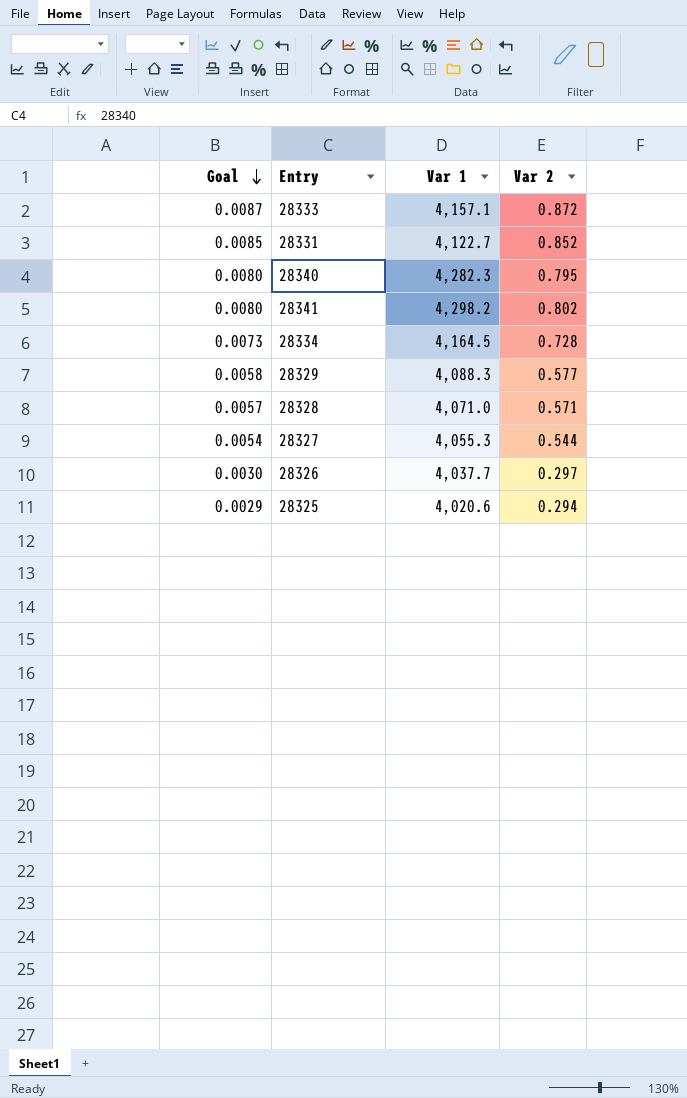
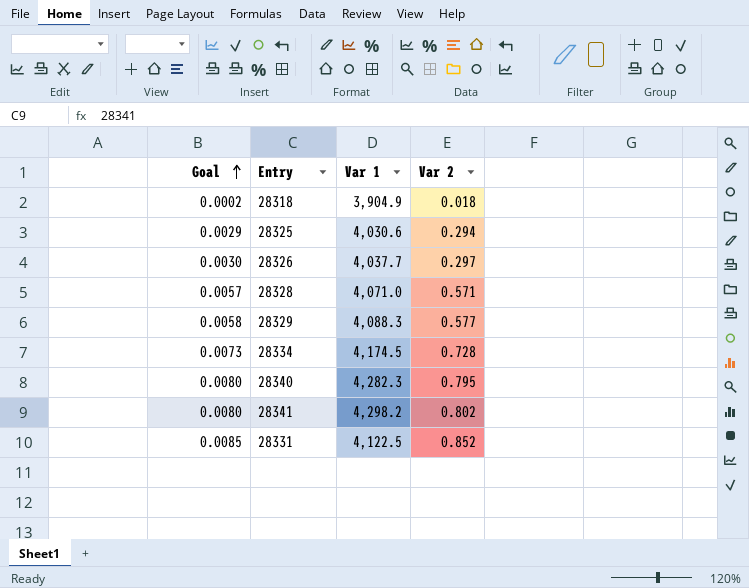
row order: Goal descending -> Goal ascending
row 28333: 0.0087 | 4,157.1 | 0.872 -> none
row 28327: 0.0054 | 4,055.3 | 0.544 -> none
row 28318: none -> 0.0002 | 3,904.9 | 0.018
28325 | Var 1: 4,020.6 -> 4,030.6
28334 | Var 1: 4,164.5 -> 4,174.5
28331 | Var 1: 4,122.7 -> 4,122.5

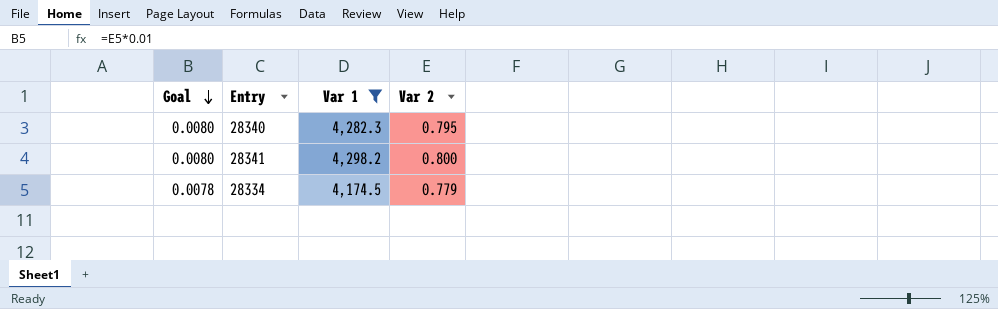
filter: none -> Var 1 >= 4,174.5
row order: Goal ascending -> Goal descending
28341 | Var 2: 0.802 -> 0.800
28334 | Goal: 0.0073 -> 0.0078
28334 | Var 2: 0.728 -> 0.779

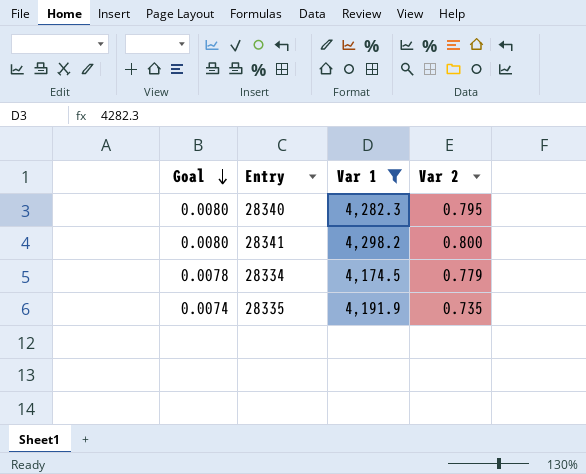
row 28335: none -> 0.0074 | 4,191.9 | 0.735

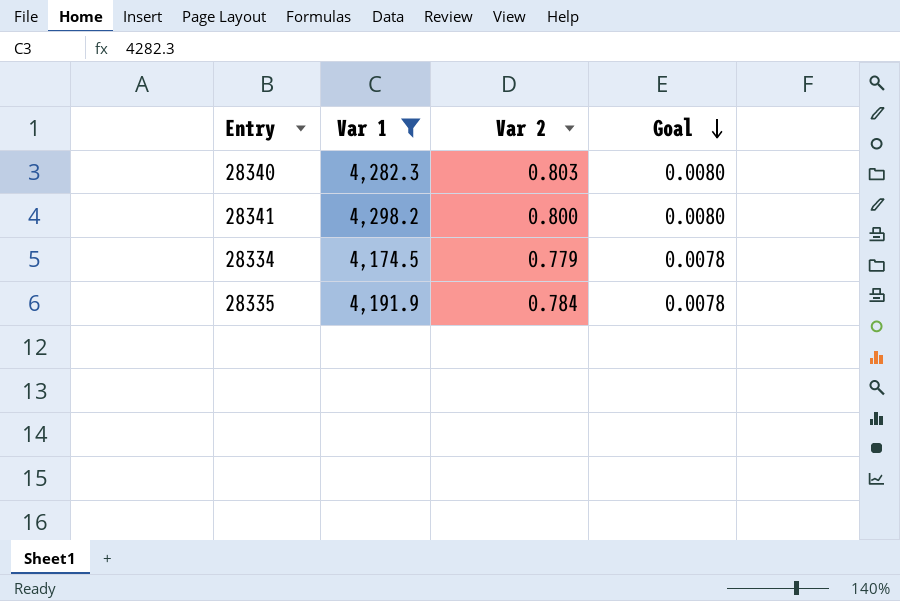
column Goal | position: 1 -> 4
28340 | Var 2: 0.795 -> 0.803
28335 | Var 2: 0.735 -> 0.784
28335 | Goal: 0.0074 -> 0.0078

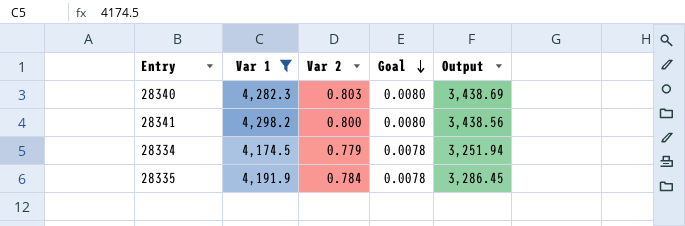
column Output | formula: none -> [Var 1] * [Var 2]

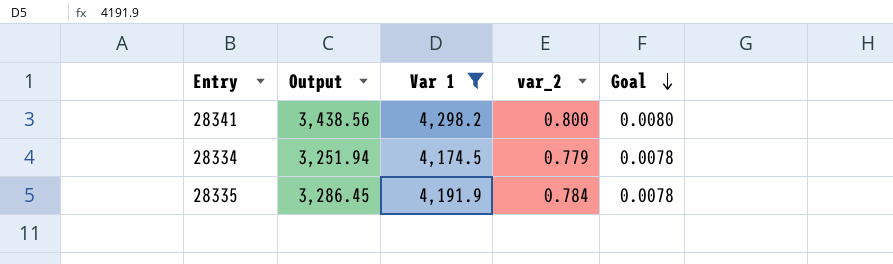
column Output | position: 5 -> 2
column name: Var 2 -> var_2
row 28340: 4,282.3 | 0.803 | 0.0080 | 3,438.69 -> none

